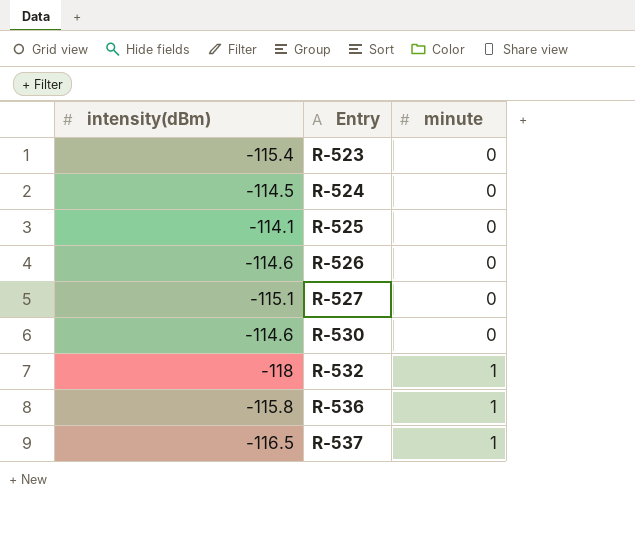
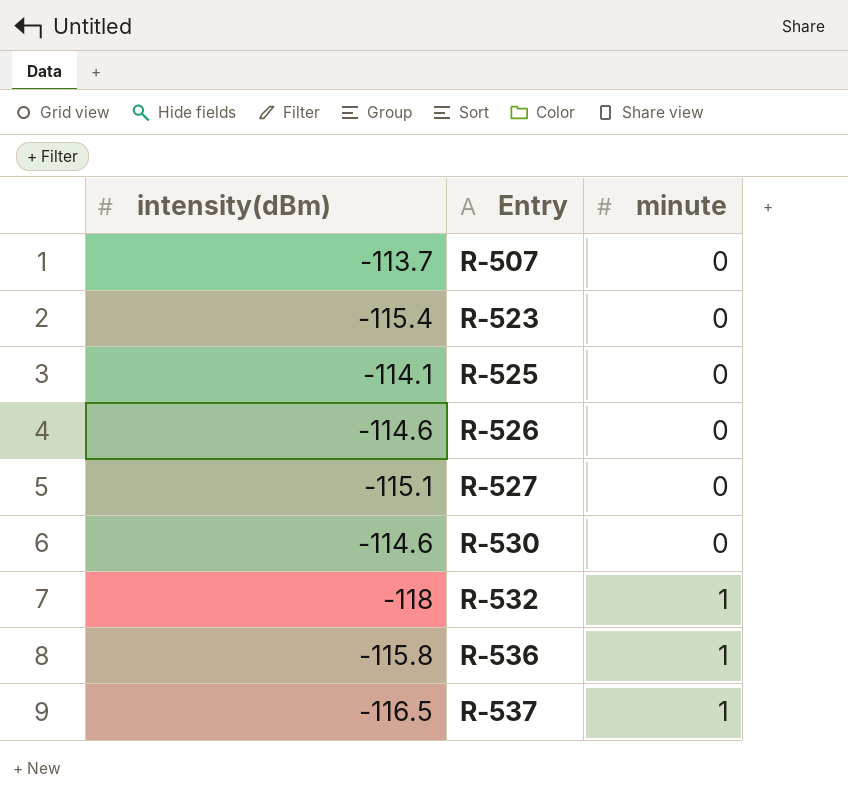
row R-524: -114.5 | 0 -> none
row R-507: none -> -113.7 | 0

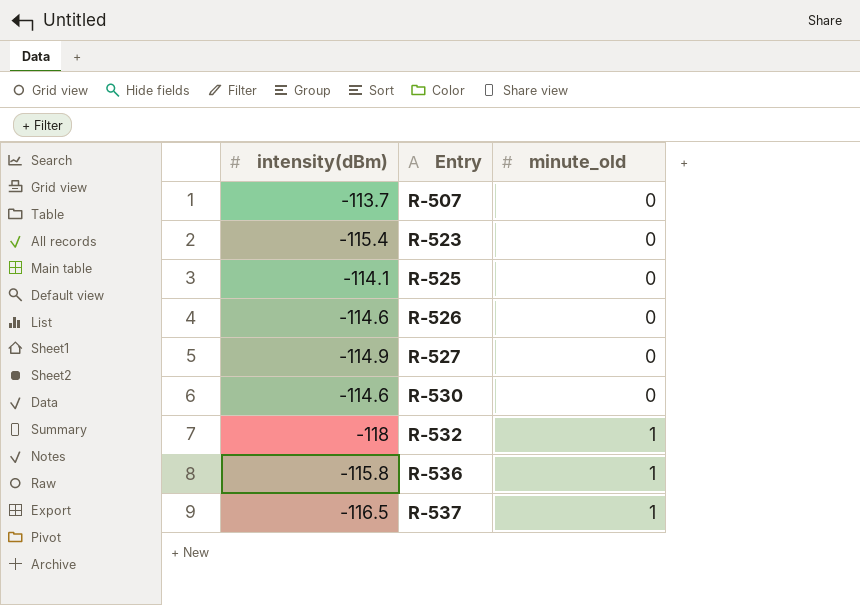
column name: minute -> minute_old
R-527 | intensity(dBm): -115.1 -> -114.9

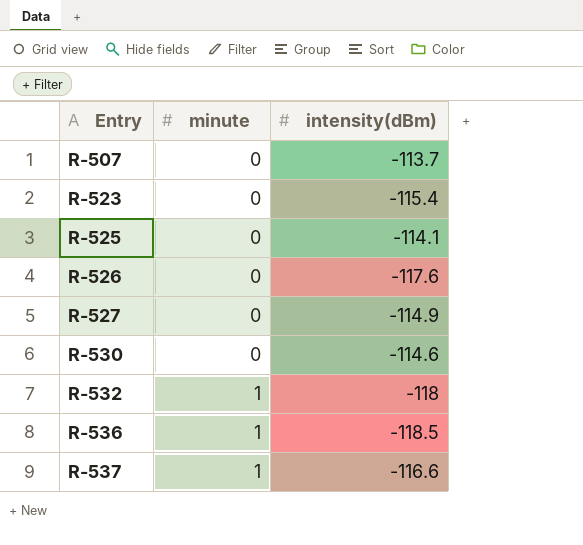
column name: minute_old -> minute
column intensity(dBm) | position: 1 -> 3
R-526 | intensity(dBm): -114.6 -> -117.6
R-536 | intensity(dBm): -115.8 -> -118.5
R-537 | intensity(dBm): -116.5 -> -116.6

